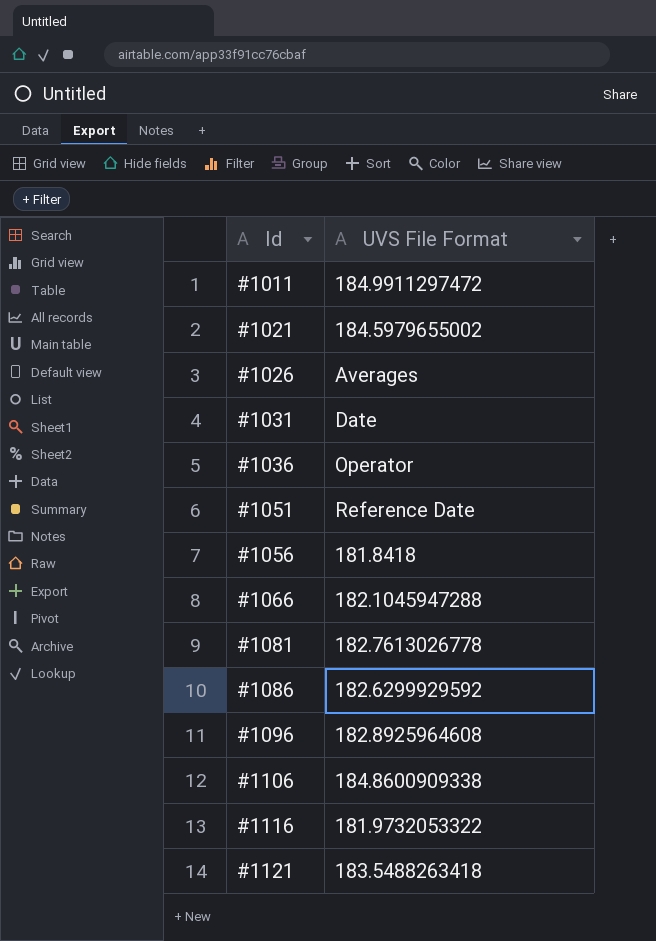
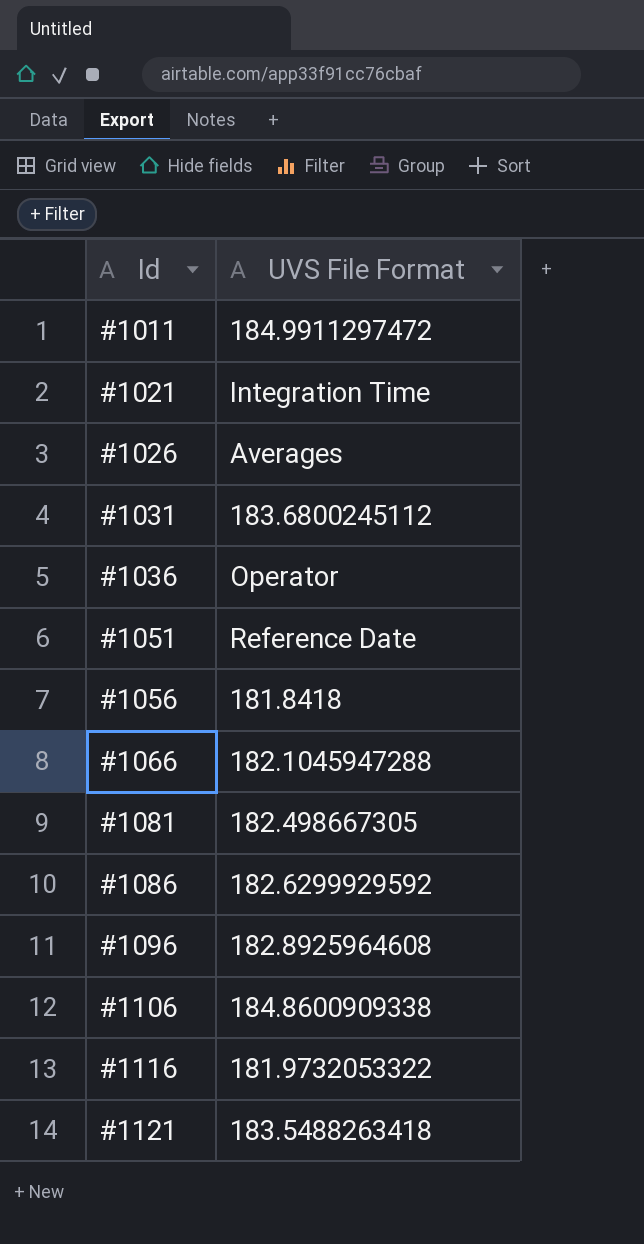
#1021 | UVS File Format: 184.5979655002 -> Integration Time
#1031 | UVS File Format: Date -> 183.6800245112
#1081 | UVS File Format: 182.7613026778 -> 182.498667305

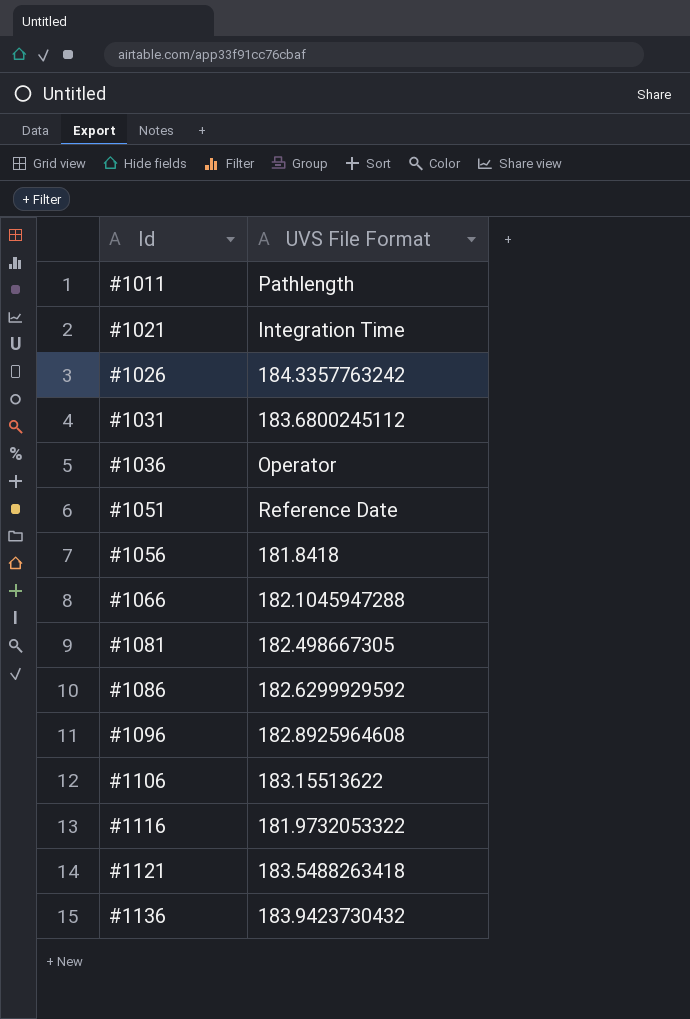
#1011 | UVS File Format: 184.9911297472 -> Pathlength
#1026 | UVS File Format: Averages -> 184.3357763242
#1106 | UVS File Format: 184.8600909338 -> 183.15513622
row #1136: none -> 183.9423730432

